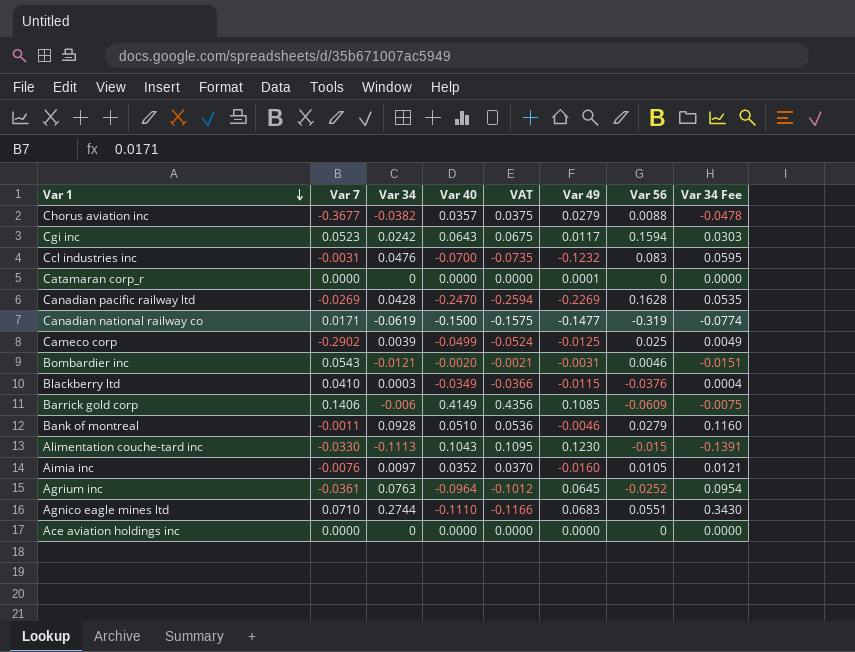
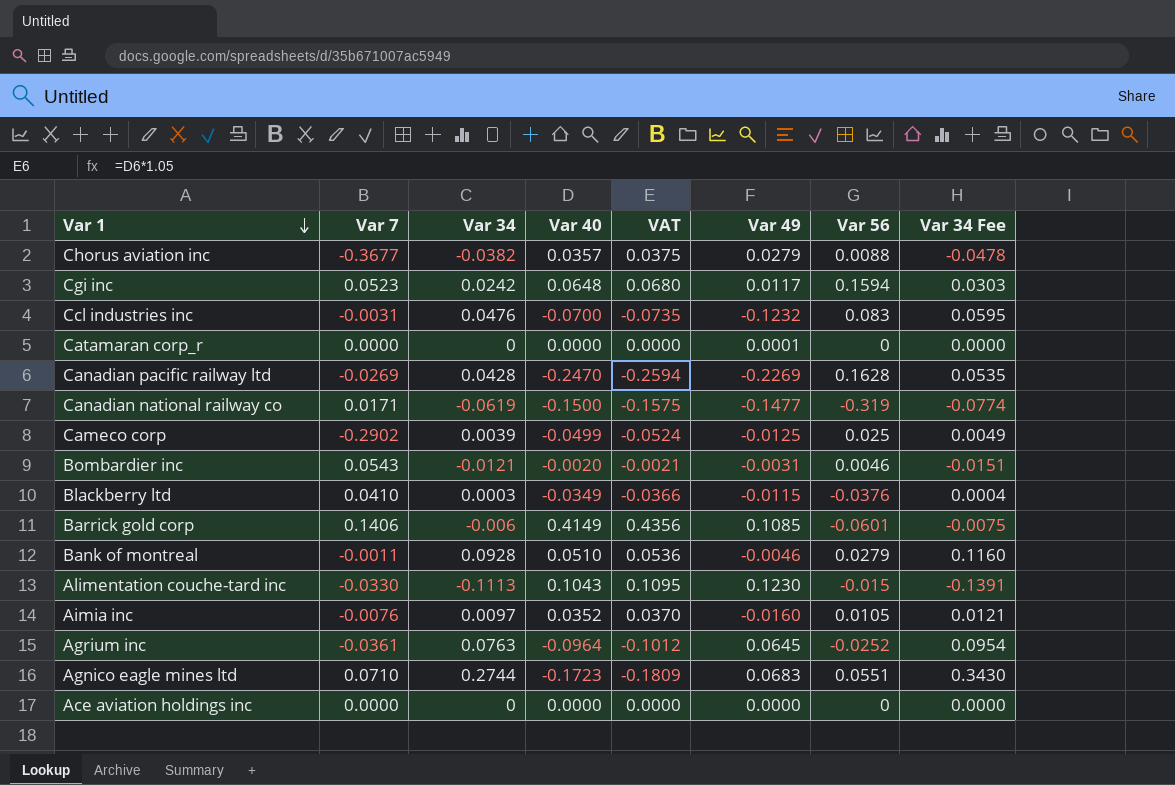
Cgi inc | Var 40: 0.0643 -> 0.0648
Cgi inc | VAT: 0.0675 -> 0.0680
Barrick gold corp | Var 56: -0.0609 -> -0.0601
Agnico eagle mines ltd | Var 40: -0.1110 -> -0.1723
Agnico eagle mines ltd | VAT: -0.1166 -> -0.1809

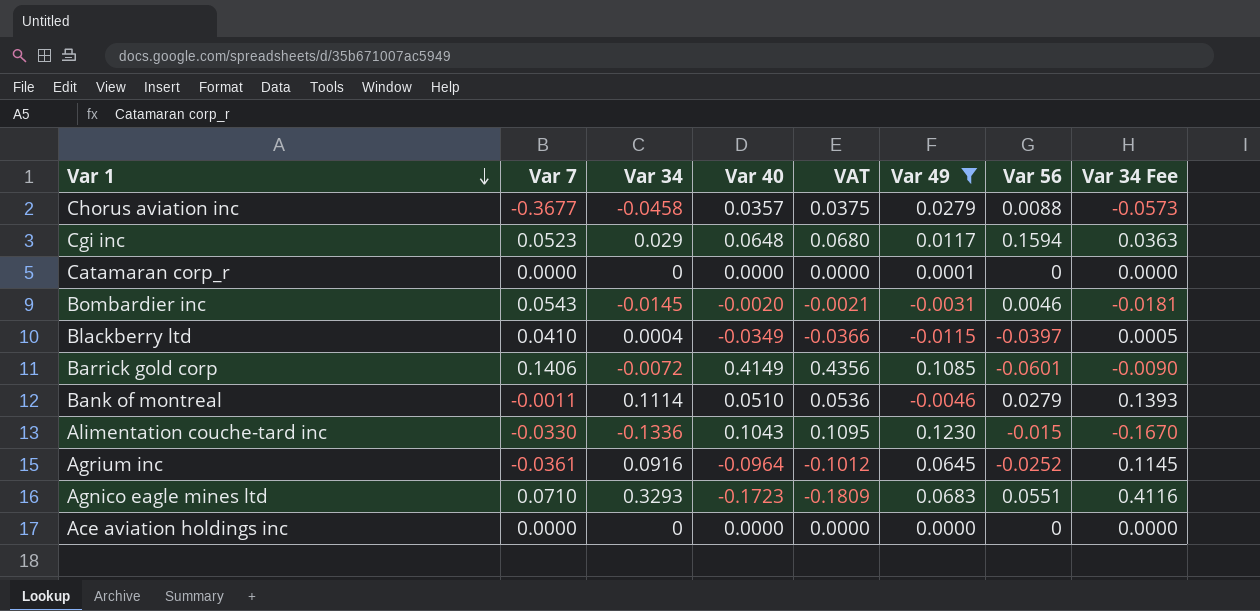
filter: none -> Var 49 >= -0.0115
Chorus aviation inc | Var 34: -0.0382 -> -0.0458
Chorus aviation inc | Var 34 Fee: -0.0478 -> -0.0573
Cgi inc | Var 34: 0.0242 -> 0.029
Cgi inc | Var 34 Fee: 0.0303 -> 0.0363
Bombardier inc | Var 34: -0.0121 -> -0.0145
Bombardier inc | Var 34 Fee: -0.0151 -> -0.0181
Blackberry ltd | Var 34: 0.0003 -> 0.0004
Blackberry ltd | Var 56: -0.0376 -> -0.0397
Blackberry ltd | Var 34 Fee: 0.0004 -> 0.0005
Barrick gold corp | Var 34: -0.006 -> -0.0072
Barrick gold corp | Var 34 Fee: -0.0075 -> -0.0090
Bank of montreal | Var 34: 0.0928 -> 0.1114
Bank of montreal | Var 34 Fee: 0.1160 -> 0.1393
Alimentation couche-tard inc | Var 34: -0.1113 -> -0.1336
Alimentation couche-tard inc | Var 34 Fee: -0.1391 -> -0.1670
Agrium inc | Var 34: 0.0763 -> 0.0916
Agrium inc | Var 34 Fee: 0.0954 -> 0.1145
Agnico eagle mines ltd | Var 34: 0.2744 -> 0.3293
Agnico eagle mines ltd | Var 34 Fee: 0.3430 -> 0.4116

